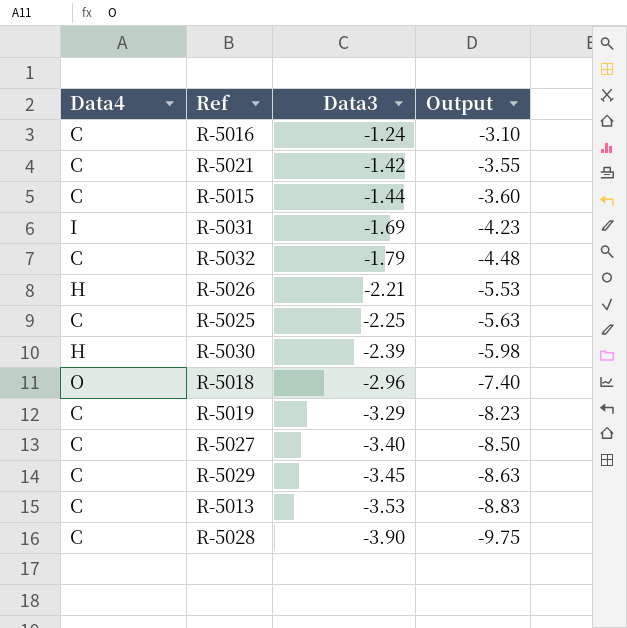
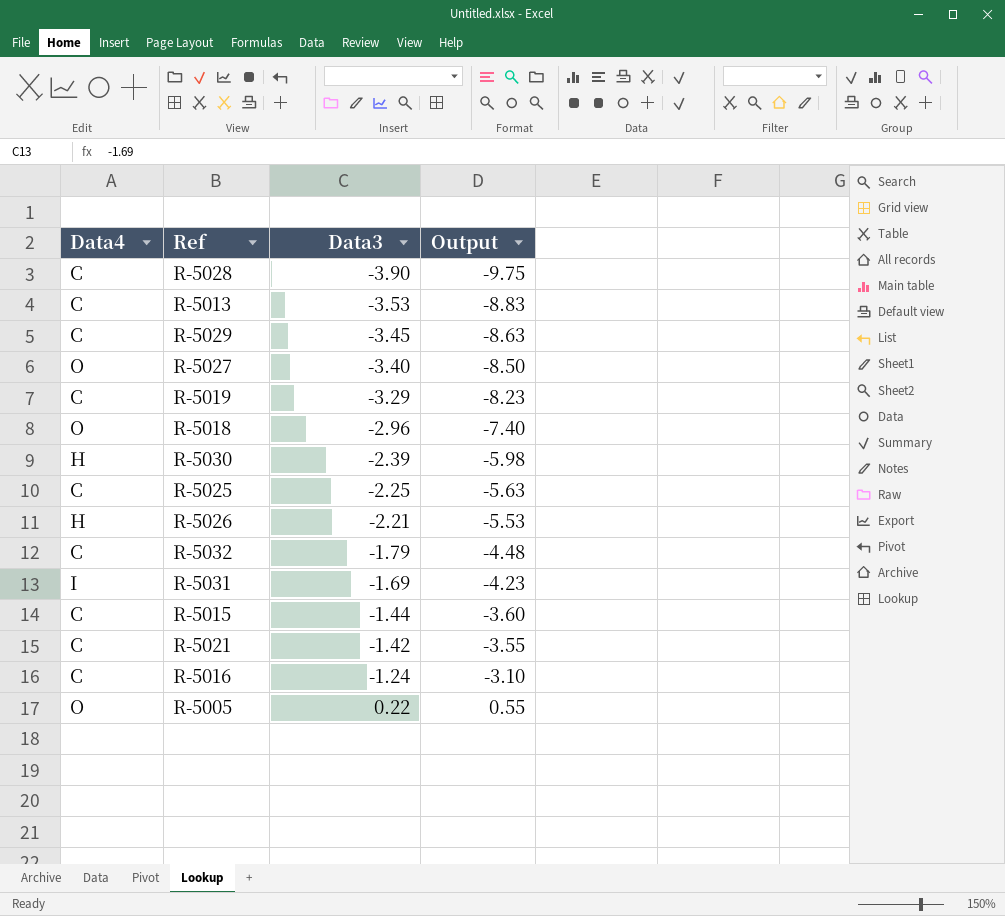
row order: Data3 descending -> Data3 ascending
R-5027 | Data4: C -> O
row R-5005: none -> O | 0.22 | 0.55

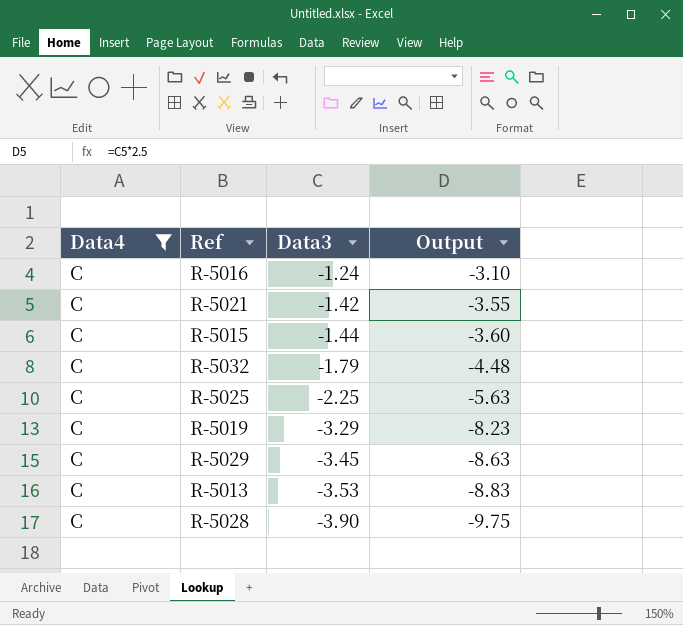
filter: none -> Data4 = C
row order: Data3 ascending -> Data3 descending

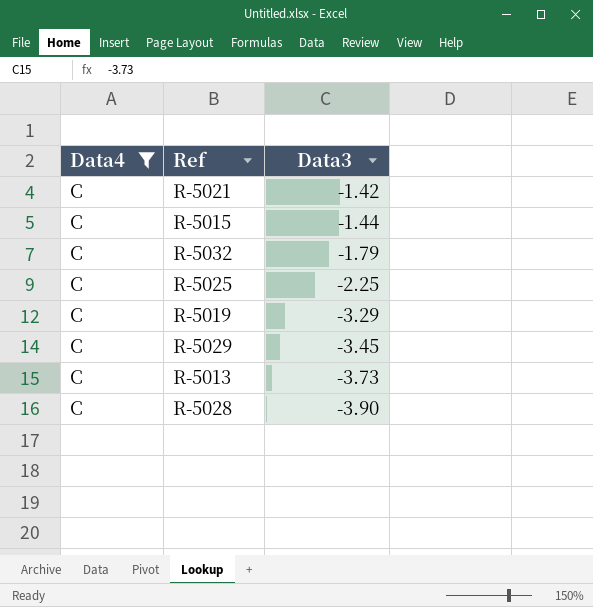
column Output | formula: [Data3] * 2.5 -> none
row R-5016: C | -1.24 | -3.10 -> none
R-5013 | Data3: -3.53 -> -3.73

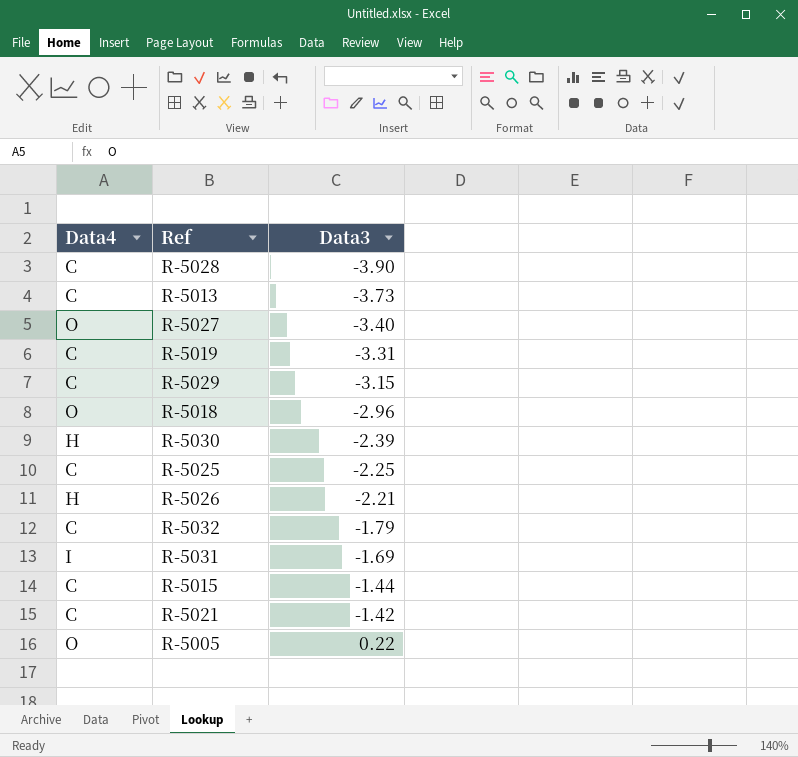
filter: Data4 = C -> none
row order: Data3 descending -> Data3 ascending
R-5019 | Data3: -3.29 -> -3.31
R-5029 | Data3: -3.45 -> -3.15

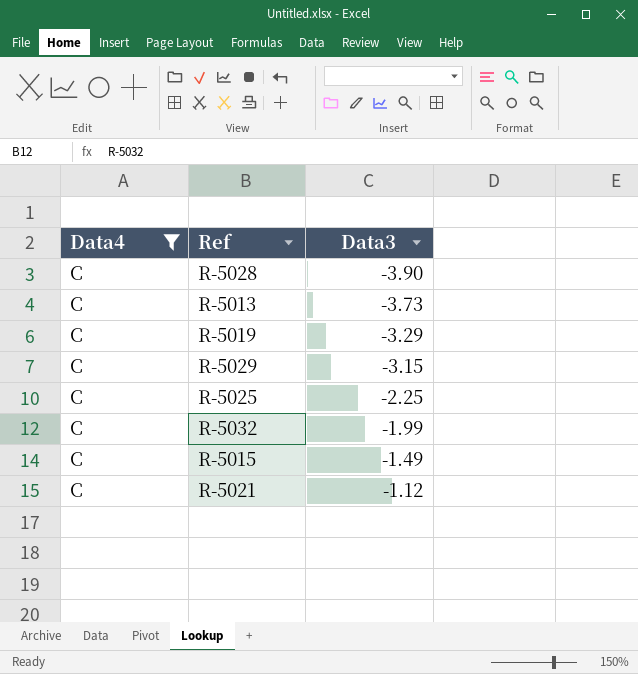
filter: none -> Data4 = C
R-5019 | Data3: -3.31 -> -3.29
R-5032 | Data3: -1.79 -> -1.99
R-5015 | Data3: -1.44 -> -1.49
R-5021 | Data3: -1.42 -> -1.12

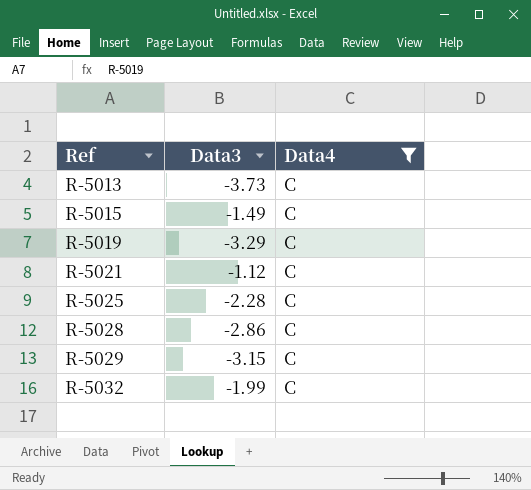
row order: Data3 ascending -> Ref ascending
column Data4 | position: 1 -> 3
R-5025 | Data3: -2.25 -> -2.28
R-5028 | Data3: -3.90 -> -2.86

